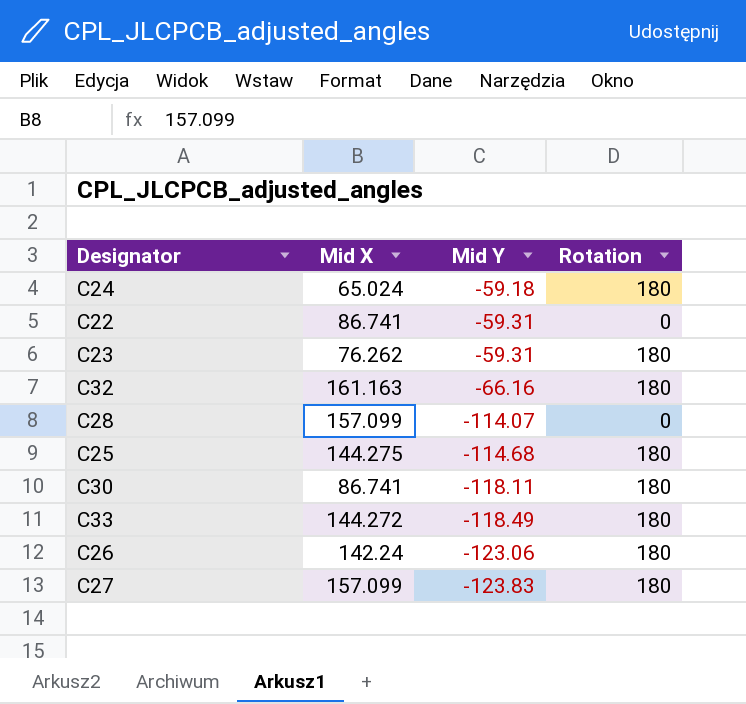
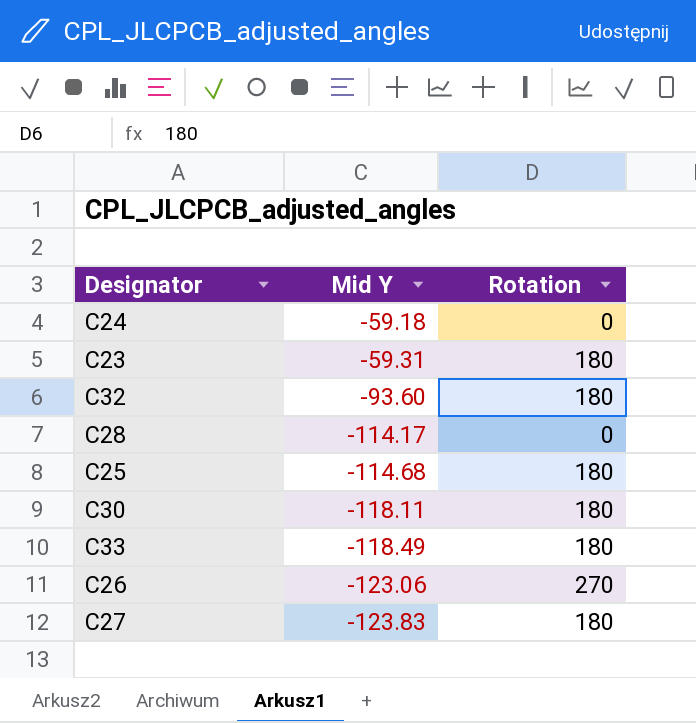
column Mid X | position: 2 -> none
row C22: 86.741 | -59.31 | 0 -> none
C24 | Rotation: 180 -> 0
C32 | Mid Y: -66.16 -> -93.60
C28 | Mid Y: -114.07 -> -114.17
C26 | Rotation: 180 -> 270

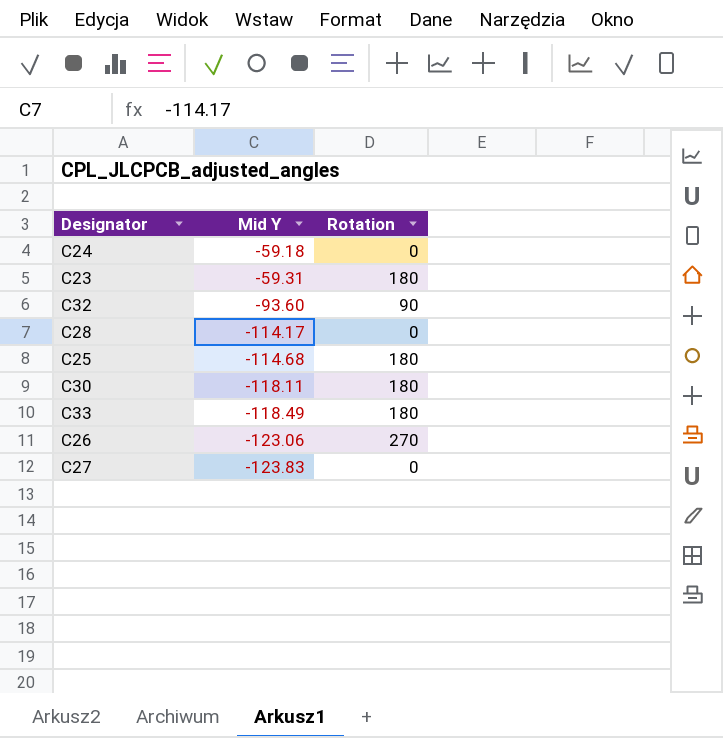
C32 | Rotation: 180 -> 90
C27 | Rotation: 180 -> 0

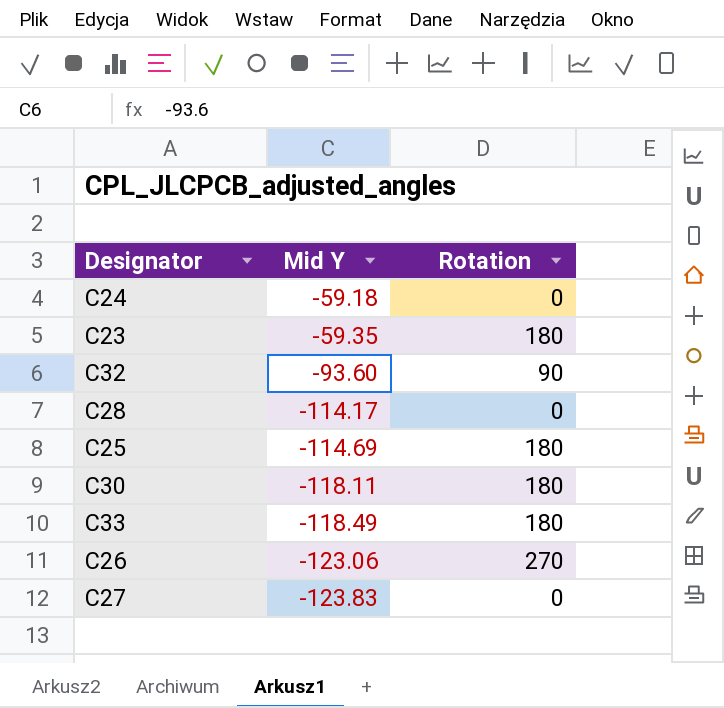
C23 | Mid Y: -59.31 -> -59.35
C25 | Mid Y: -114.68 -> -114.69

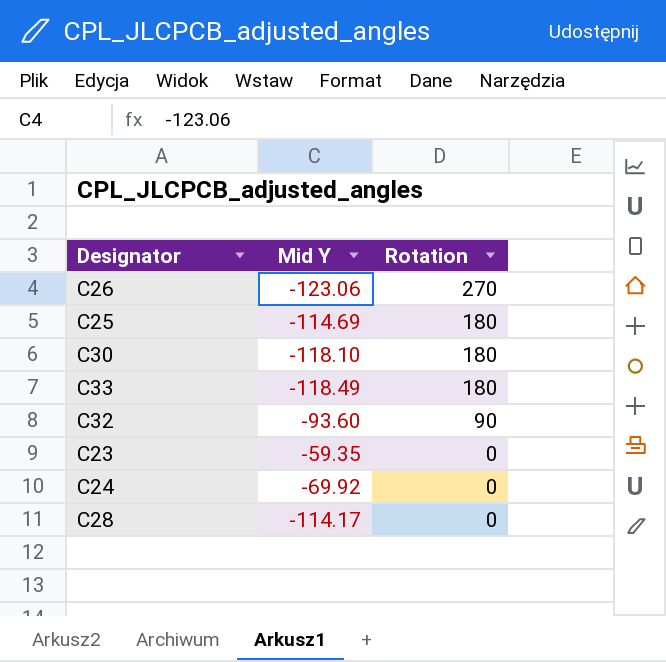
row order: Mid Y descending -> Rotation descending
row C27: -123.83 | 0 -> none
C30 | Mid Y: -118.11 -> -118.10
C23 | Rotation: 180 -> 0
C24 | Mid Y: -59.18 -> -69.92

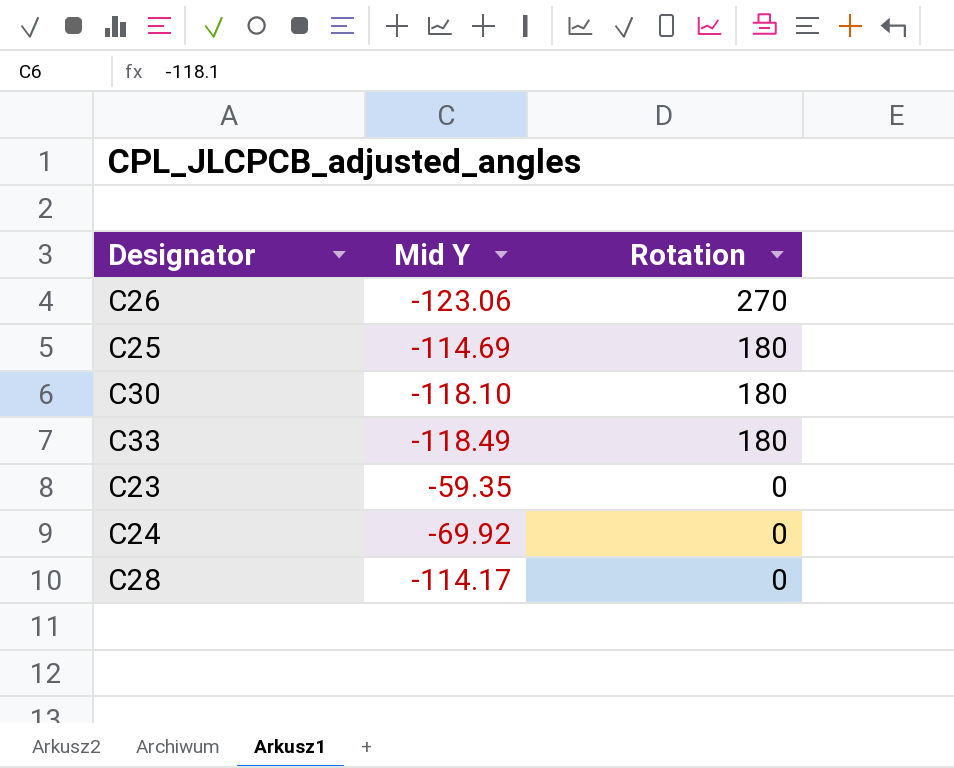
row C32: -93.60 | 90 -> none

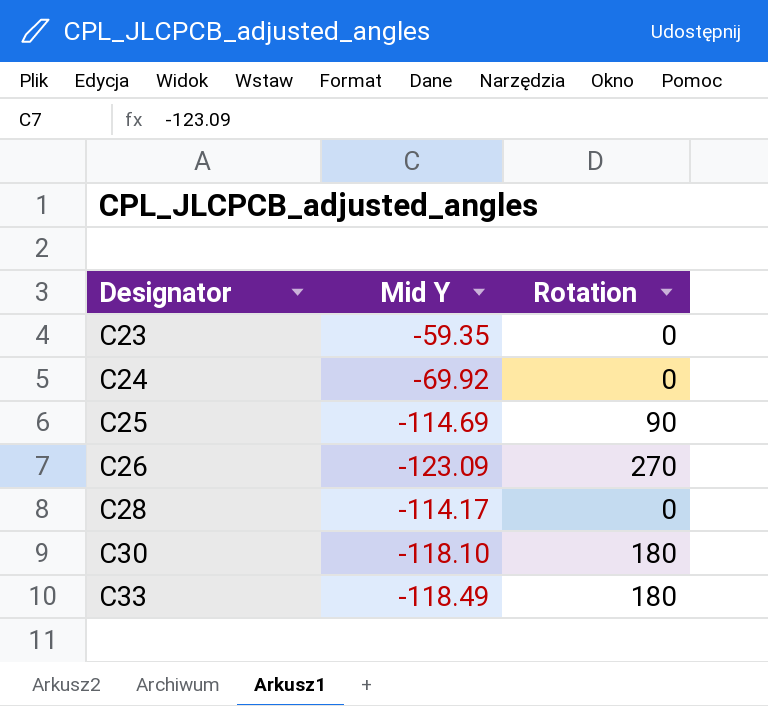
row order: Rotation descending -> Designator ascending
C25 | Rotation: 180 -> 90
C26 | Mid Y: -123.06 -> -123.09

